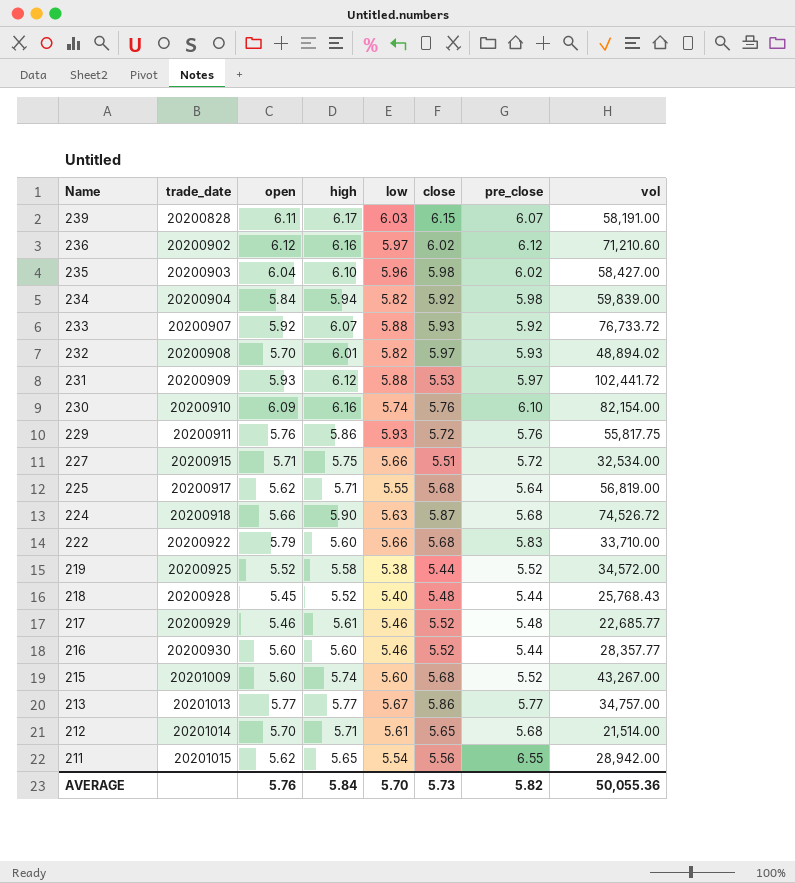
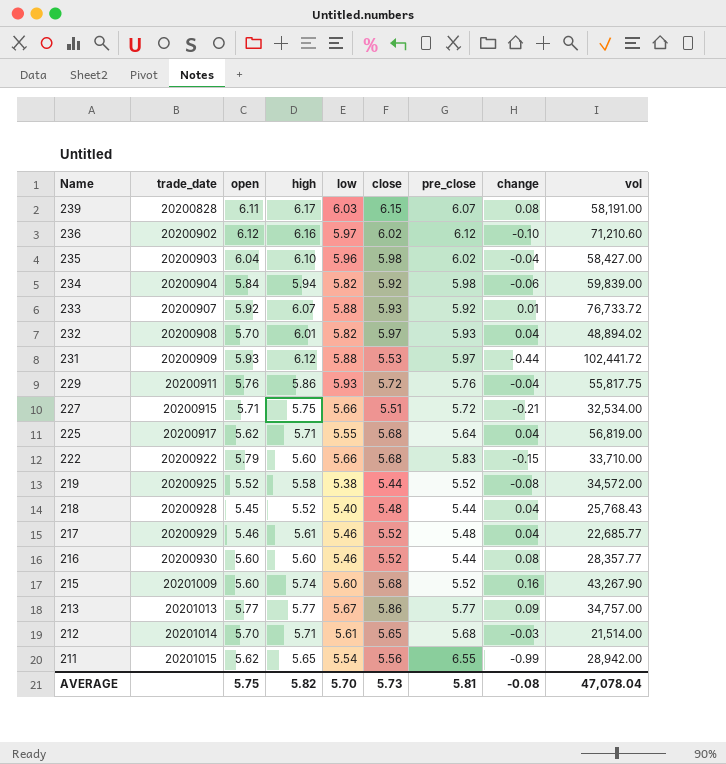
column change | formula: none -> [close] - [pre_close]
row 230: 20200910 | 6.09 | 6.16 | 5.74 | 5.76 | 6.10 | 82,154.00 -> none
row 224: 20200918 | 5.66 | 5.90 | 5.63 | 5.87 | 5.68 | 74,526.72 -> none
215 | vol: 43,267.00 -> 43,267.90
AVERAGE | open: 5.76 -> 5.75
AVERAGE | high: 5.84 -> 5.82
AVERAGE | pre_close: 5.82 -> 5.81
AVERAGE | vol: 50,055.36 -> 47,078.04

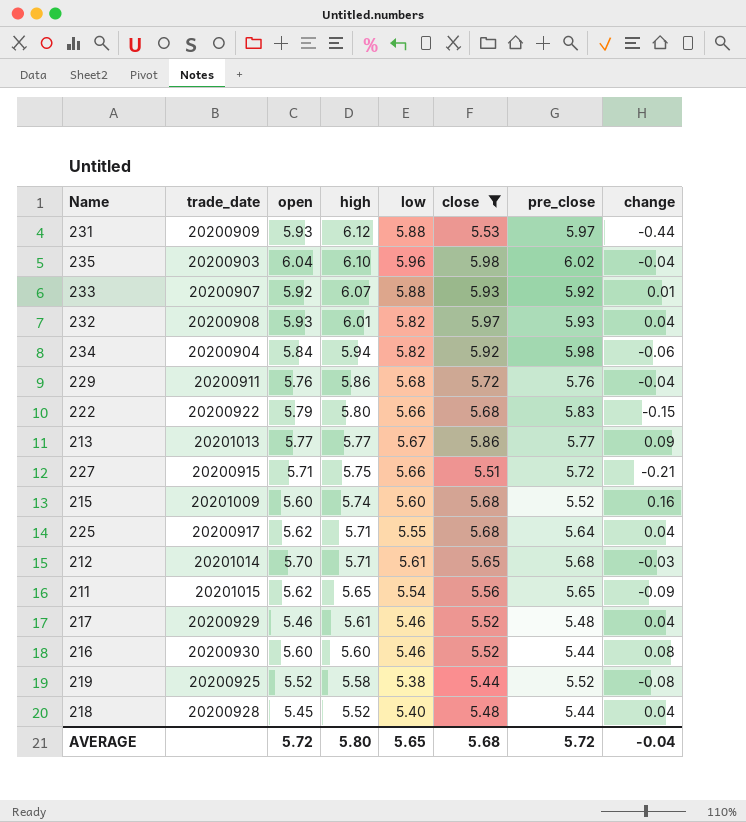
filter: none -> close <= 5.98
row order: Name descending -> high descending
column vol | position: 9 -> none
232 | open: 5.70 -> 5.93
229 | low: 5.93 -> 5.68
222 | high: 5.60 -> 5.80
211 | pre_close: 6.55 -> 5.65
211 | change: -0.99 -> -0.09
AVERAGE | open: 5.75 -> 5.72
AVERAGE | high: 5.82 -> 5.80
AVERAGE | low: 5.70 -> 5.65
AVERAGE | close: 5.73 -> 5.68
AVERAGE | pre_close: 5.81 -> 5.72
AVERAGE | change: -0.08 -> -0.04

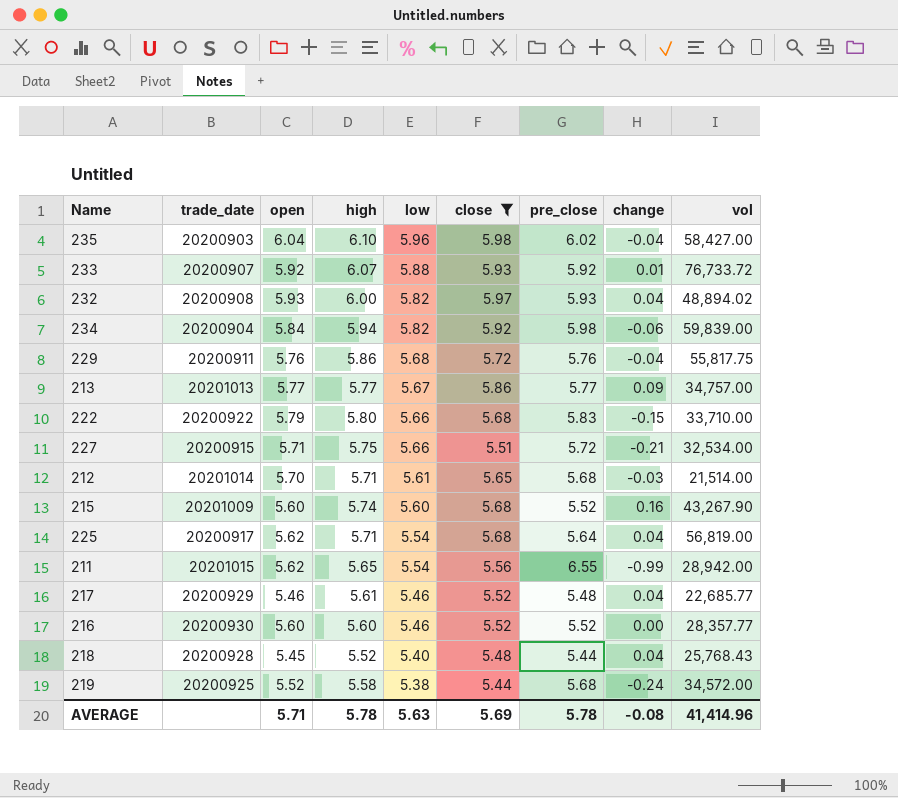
row order: high descending -> low descending
column vol | position: none -> 9
row 231: 20200909 | 5.93 | 6.12 | 5.88 | 5.53 | 5.97 | -0.44 -> none
232 | high: 6.01 -> 6.00
225 | low: 5.55 -> 5.54
211 | pre_close: 5.65 -> 6.55
211 | change: -0.09 -> -0.99
216 | pre_close: 5.44 -> 5.52
216 | change: 0.08 -> 0.00
219 | pre_close: 5.52 -> 5.68
219 | change: -0.08 -> -0.24
AVERAGE | open: 5.72 -> 5.71
AVERAGE | high: 5.80 -> 5.78
AVERAGE | low: 5.65 -> 5.63
AVERAGE | close: 5.68 -> 5.69
AVERAGE | pre_close: 5.72 -> 5.78
AVERAGE | change: -0.04 -> -0.08

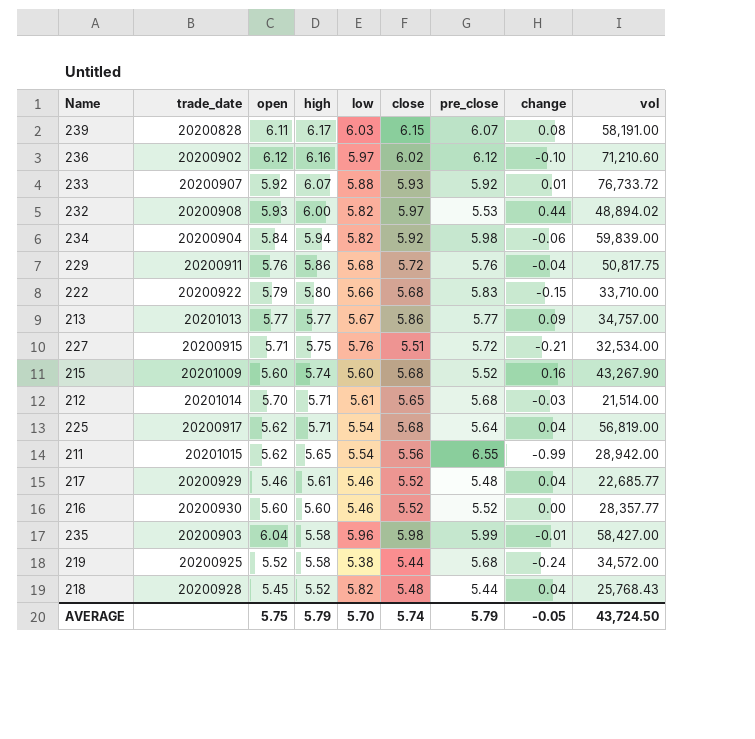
filter: close <= 5.98 -> none
row order: low descending -> high descending
232 | pre_close: 5.93 -> 5.53
232 | change: 0.04 -> 0.44
229 | vol: 55,817.75 -> 50,817.75
227 | low: 5.66 -> 5.76
235 | high: 6.10 -> 5.58
235 | pre_close: 6.02 -> 5.99
235 | change: -0.04 -> -0.01
218 | low: 5.40 -> 5.82
AVERAGE | open: 5.71 -> 5.75
AVERAGE | high: 5.78 -> 5.79
AVERAGE | low: 5.63 -> 5.70
AVERAGE | close: 5.69 -> 5.74
AVERAGE | pre_close: 5.78 -> 5.79
AVERAGE | change: -0.08 -> -0.05
AVERAGE | vol: 41,414.96 -> 43,724.50

